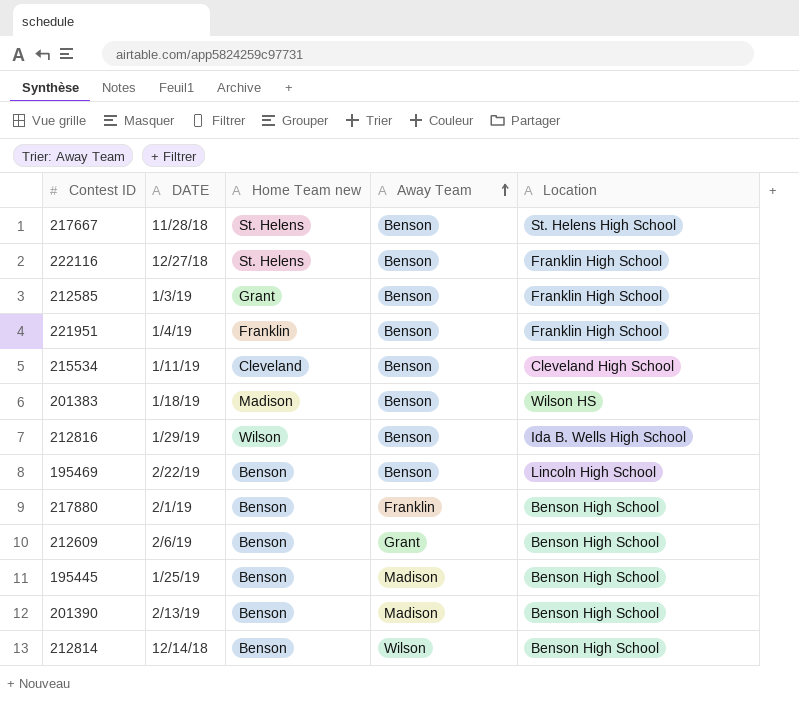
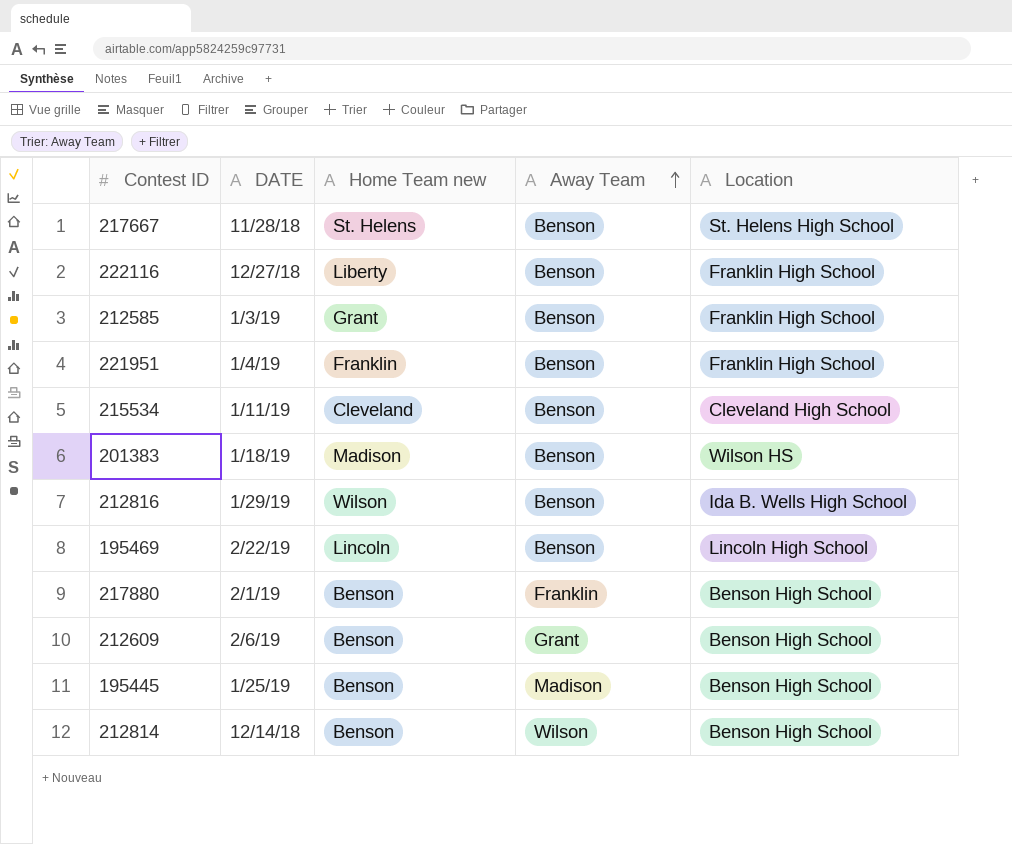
row 201390: 2/13/19 | Benson | Madison | Benson High School -> none
222116 | Home Team new: St. Helens -> Liberty
195469 | Home Team new: Benson -> Lincoln

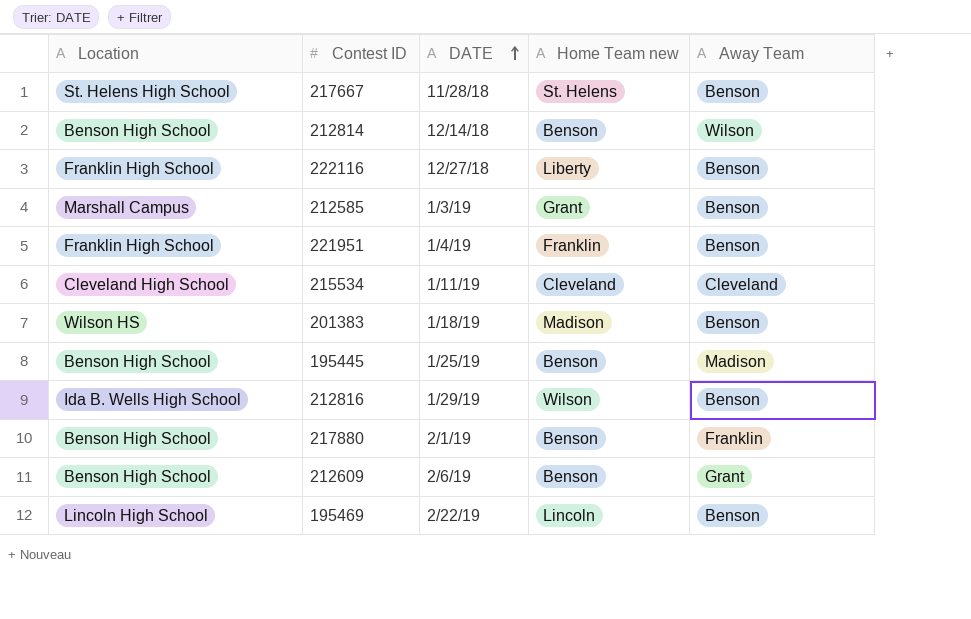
row order: Away Team ascending -> DATE ascending
column Location | position: 5 -> 1
212585 | Location: Franklin High School -> Marshall Campus
215534 | Away Team: Benson -> Cleveland

